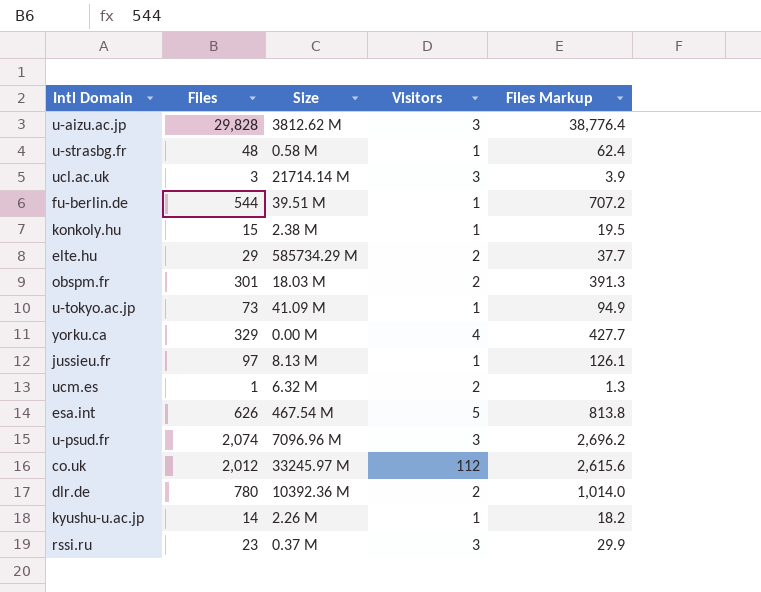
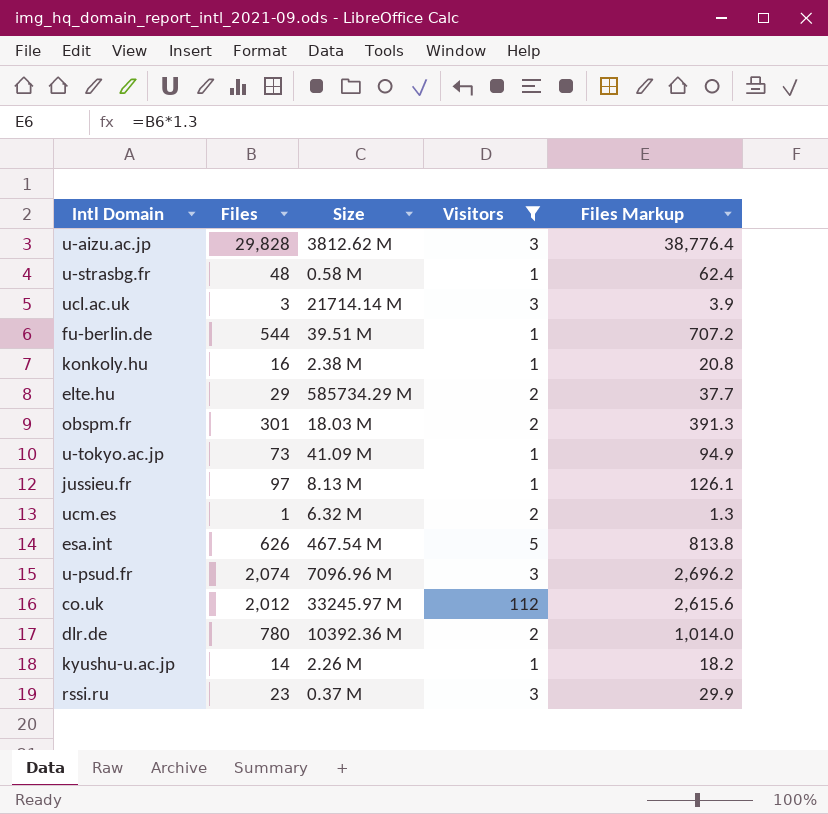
filter: none -> Visitors != 4
konkoly.hu | Files: 15 -> 16
konkoly.hu | Files Markup: 19.5 -> 20.8

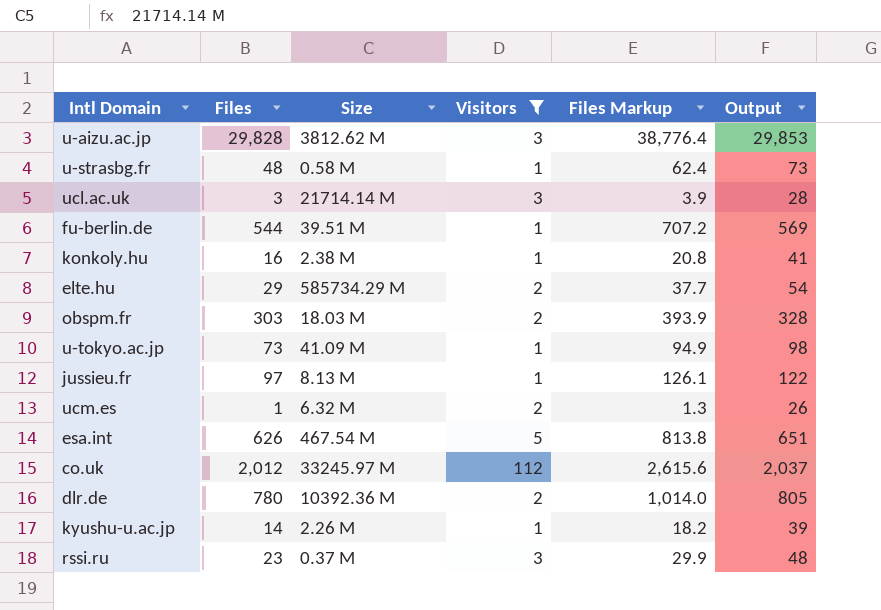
column Output | formula: none -> [Files] + 25
row u-psud.fr: 2,074 | 7096.96 M | 3 | 2,696.2 -> none
obspm.fr | Files: 301 -> 303
obspm.fr | Files Markup: 391.3 -> 393.9

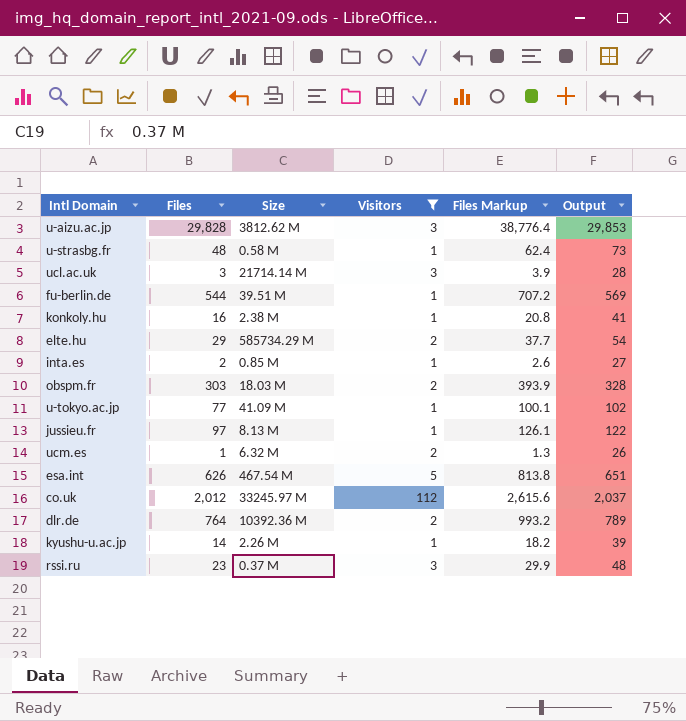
row inta.es: none -> 2 | 0.85 M | 1 | 2.6 | 27
u-tokyo.ac.jp | Files: 73 -> 77
u-tokyo.ac.jp | Files Markup: 94.9 -> 100.1
u-tokyo.ac.jp | Output: 98 -> 102
dlr.de | Files: 780 -> 764
dlr.de | Files Markup: 1,014.0 -> 993.2
dlr.de | Output: 805 -> 789

